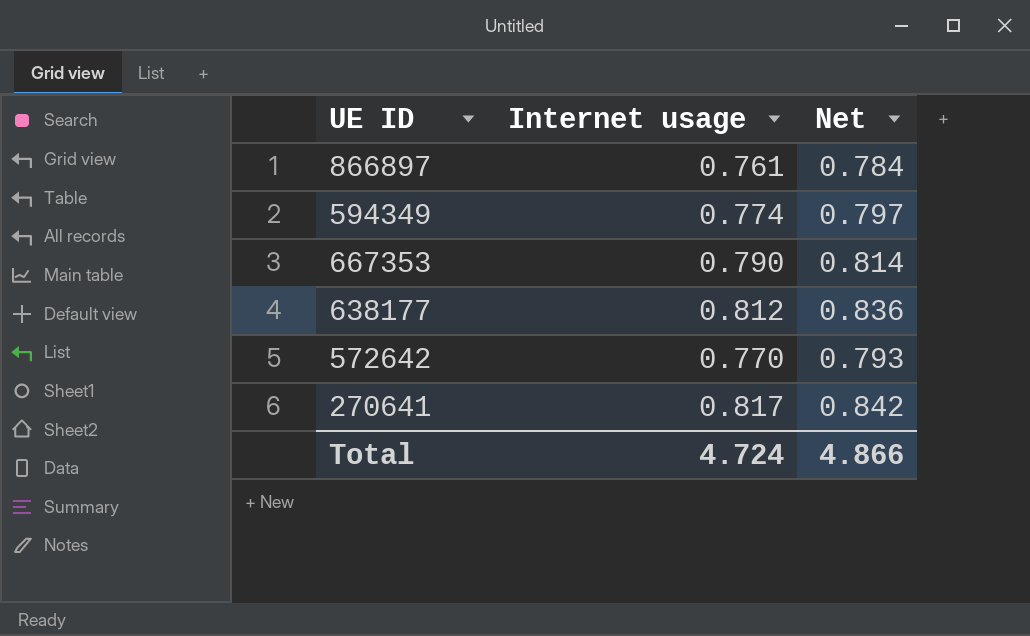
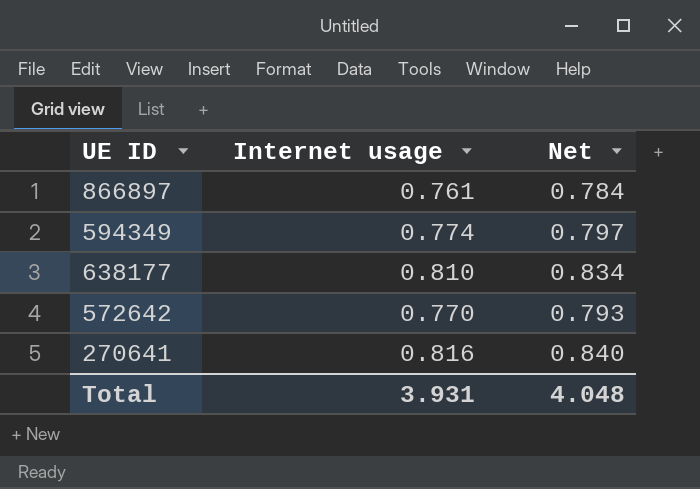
row 667353: 0.790 | 0.814 -> none
638177 | Internet usage: 0.812 -> 0.810
638177 | Net: 0.836 -> 0.834
270641 | Internet usage: 0.817 -> 0.816
270641 | Net: 0.842 -> 0.840
Total | Internet usage: 4.724 -> 3.931
Total | Net: 4.866 -> 4.048

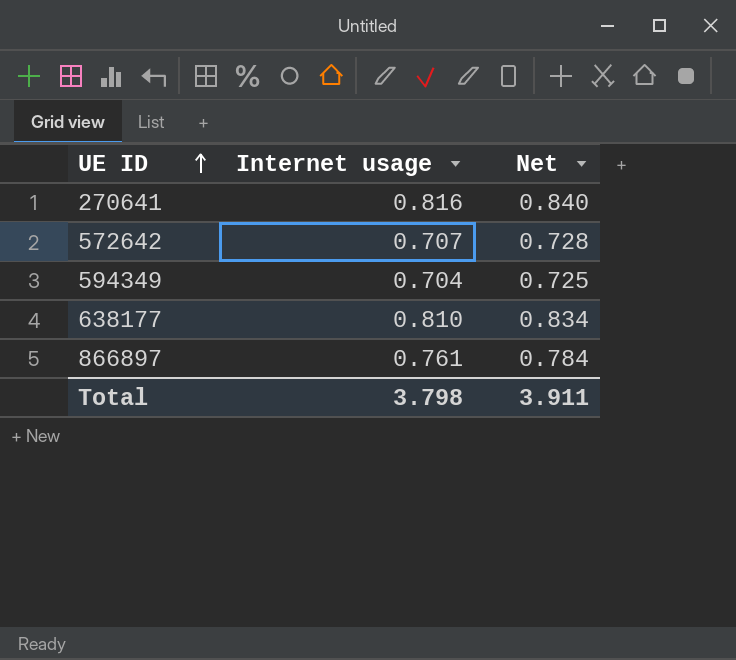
row order: none -> UE ID ascending
572642 | Internet usage: 0.770 -> 0.707
572642 | Net: 0.793 -> 0.728
594349 | Internet usage: 0.774 -> 0.704
594349 | Net: 0.797 -> 0.725
Total | Internet usage: 3.931 -> 3.798
Total | Net: 4.048 -> 3.911

